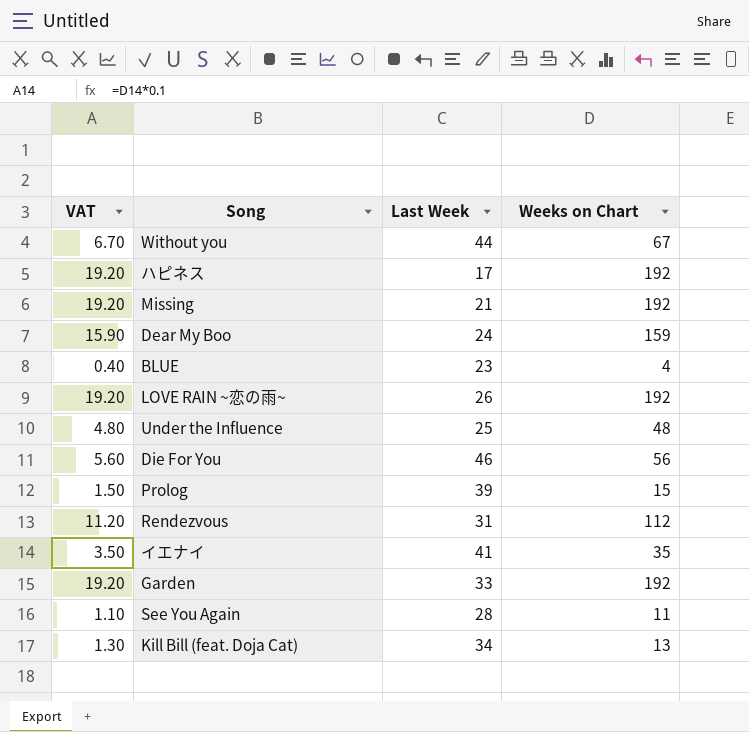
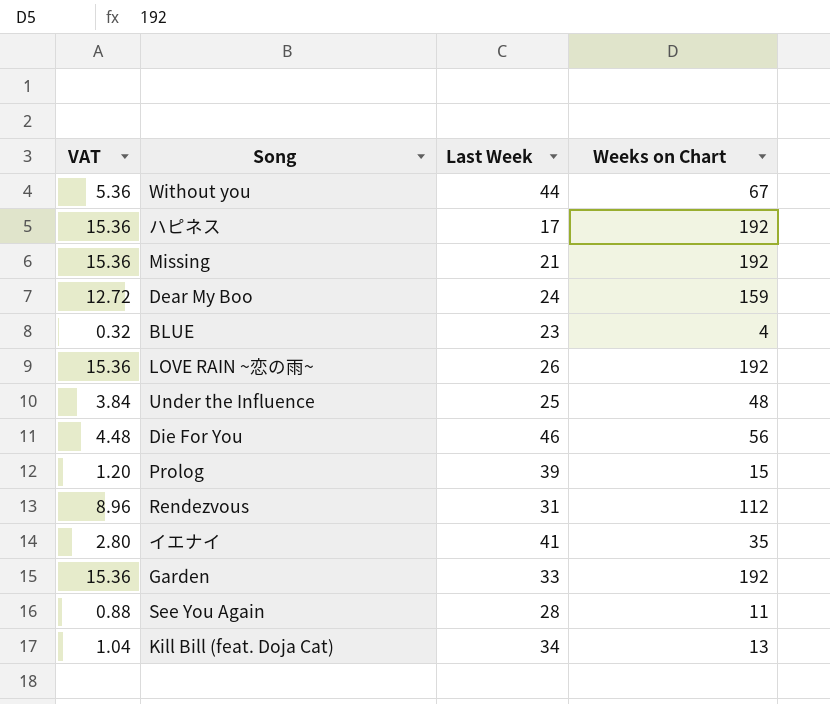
column VAT | formula: [Weeks on Chart] * 0.1 -> [Weeks on Chart] * 0.08

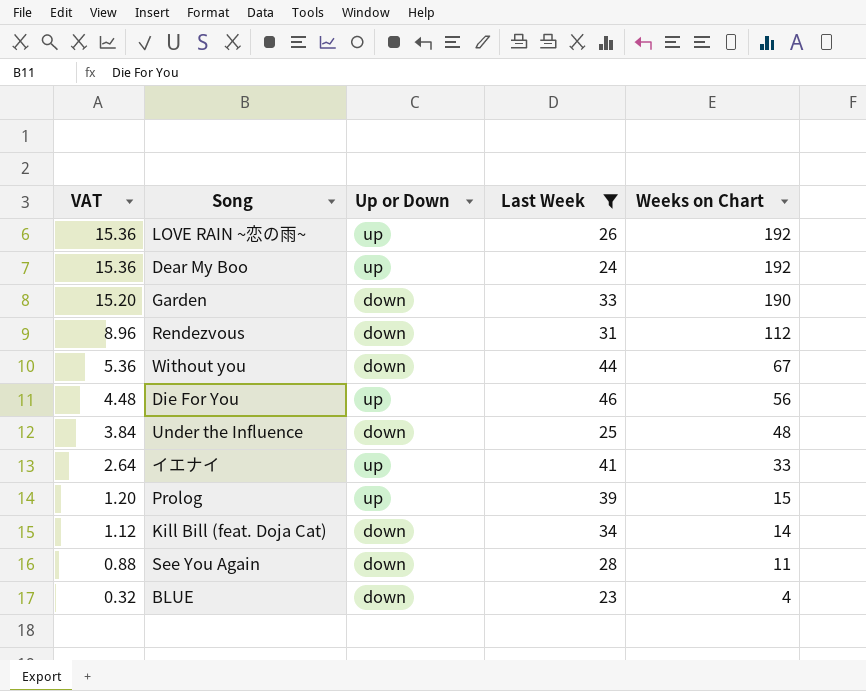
filter: none -> Last Week >= 23
row order: none -> VAT descending
column Up or Down | position: none -> 3
Dear My Boo | VAT: 12.72 -> 15.36
Dear My Boo | Weeks on Chart: 159 -> 192
Garden | VAT: 15.36 -> 15.20
Garden | Weeks on Chart: 192 -> 190
イエナイ | VAT: 2.80 -> 2.64
イエナイ | Weeks on Chart: 35 -> 33
Kill Bill (feat. Doja Cat) | VAT: 1.04 -> 1.12
Kill Bill (feat. Doja Cat) | Weeks on Chart: 13 -> 14

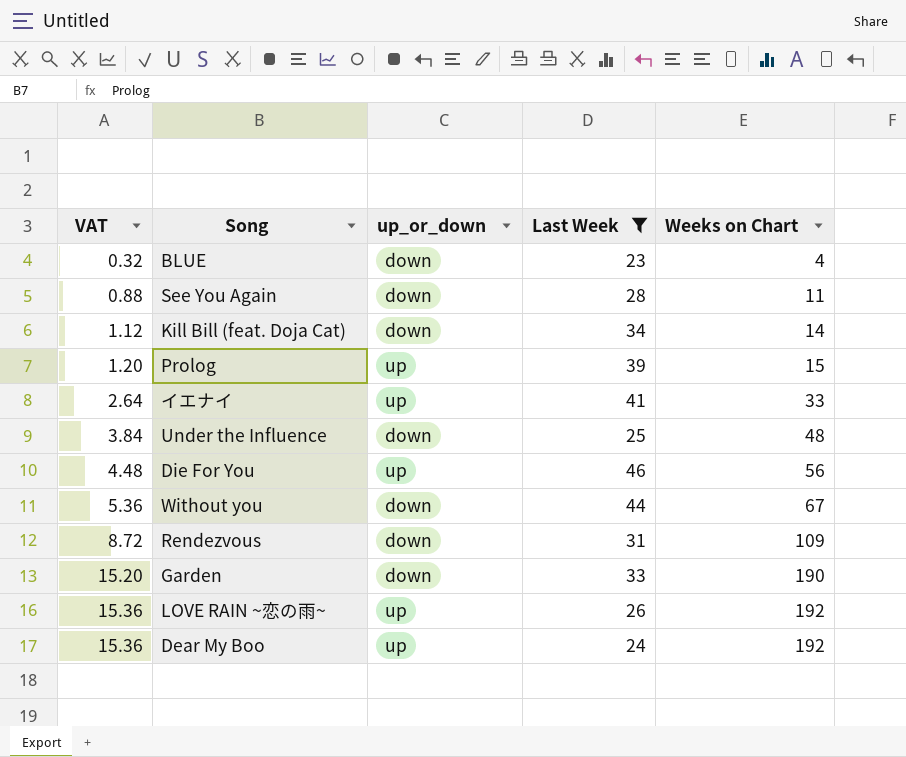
row order: VAT descending -> VAT ascending
column name: Up or Down -> up_or_down
Rendezvous | VAT: 8.96 -> 8.72
Rendezvous | Weeks on Chart: 112 -> 109

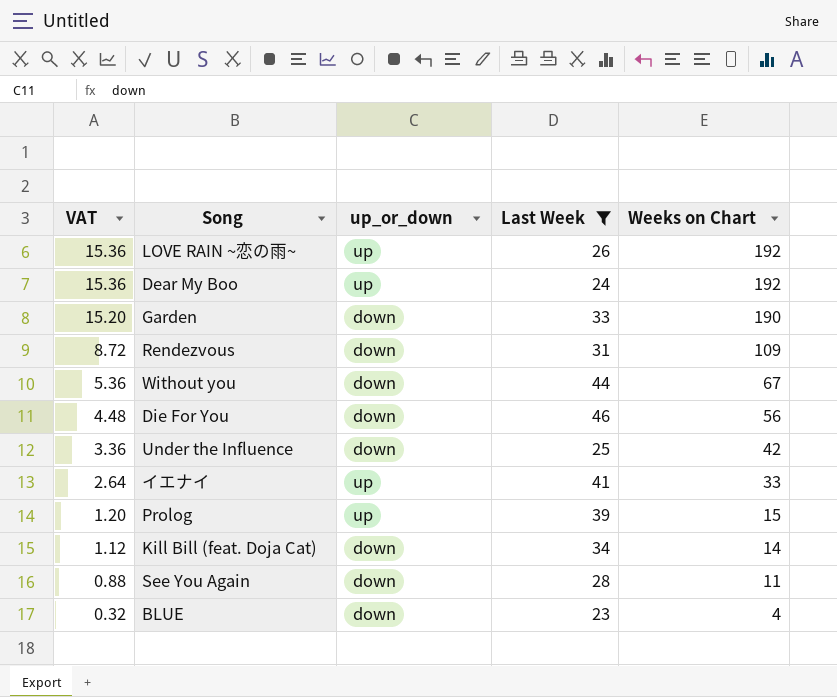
row order: VAT ascending -> VAT descending
Die For You | up_or_down: up -> down
Under the Influence | VAT: 3.84 -> 3.36
Under the Influence | Weeks on Chart: 48 -> 42

